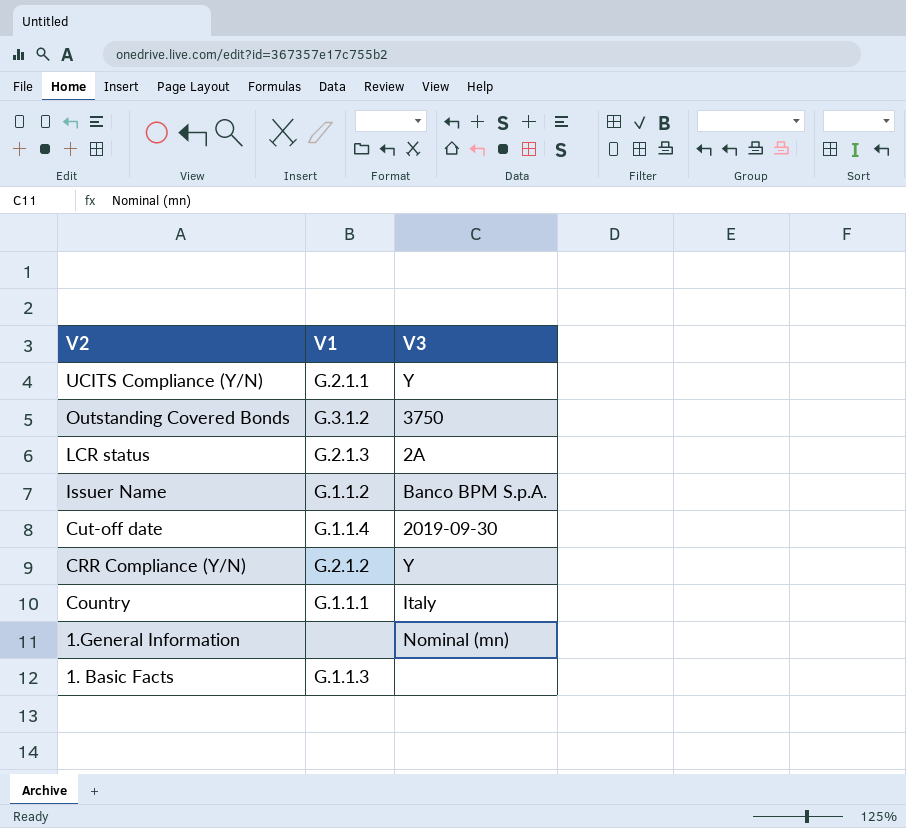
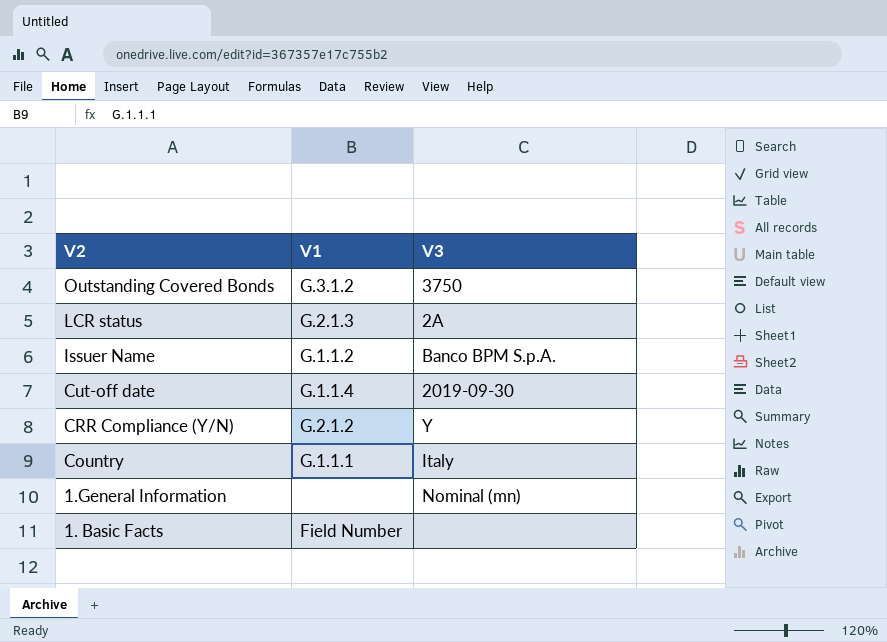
row UCITS Compliance (Y/N): G.2.1.1 | Y -> none
1. Basic Facts | V1: G.1.1.3 -> Field Number

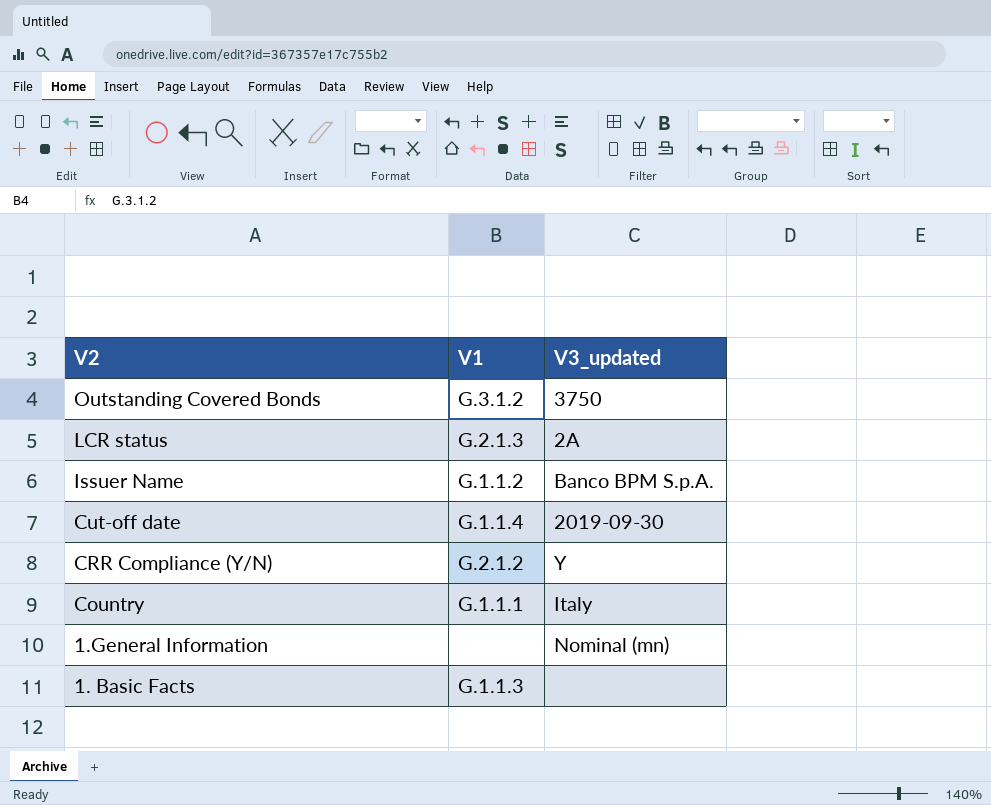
column name: V3 -> V3_updated
1. Basic Facts | V1: Field Number -> G.1.1.3

